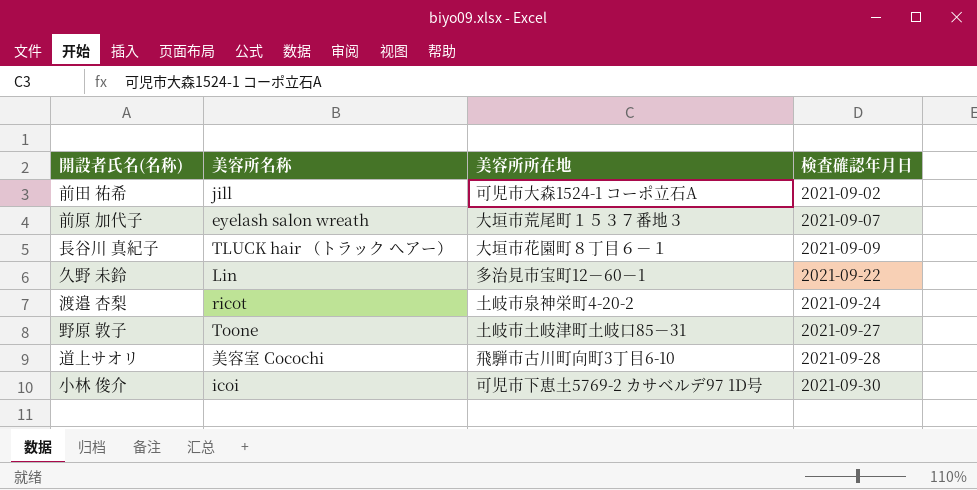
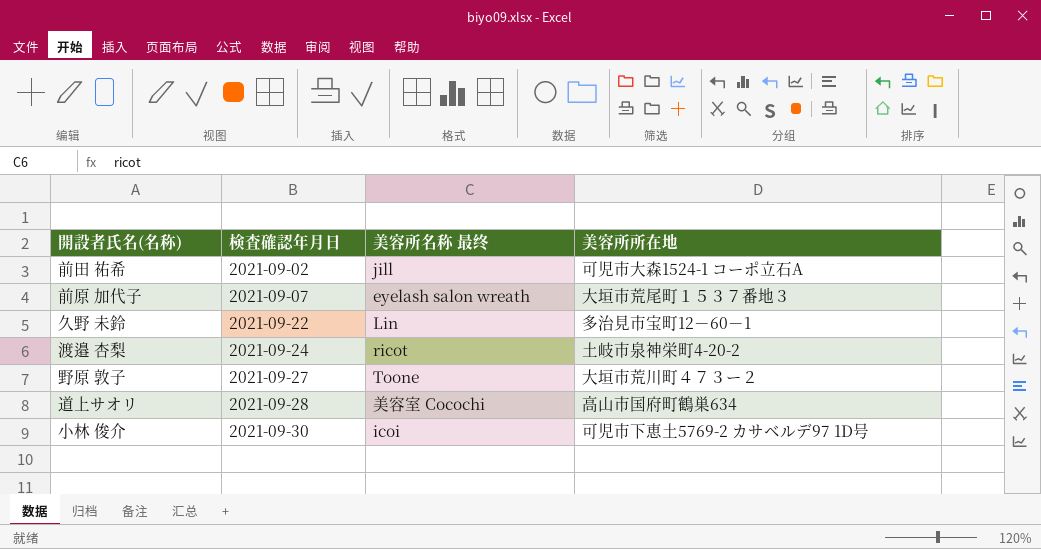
column 検査確認年月日 | position: 4 -> 2
column name: 美容所名称 -> 美容所名称 最终
row 長谷川 真紀子: TLUCK hair （トラック ヘアー） | 大垣市花園町８丁目６－１ | 2021-09-09 -> none
野原 敦子 | 美容所所在地: 土岐市土岐津町土岐口85－31 -> 大垣市荒川町４７３ー２
道上サオリ | 美容所所在地: 飛騨市古川町向町3丁目6-10 -> 高山市国府町鶴巣634

